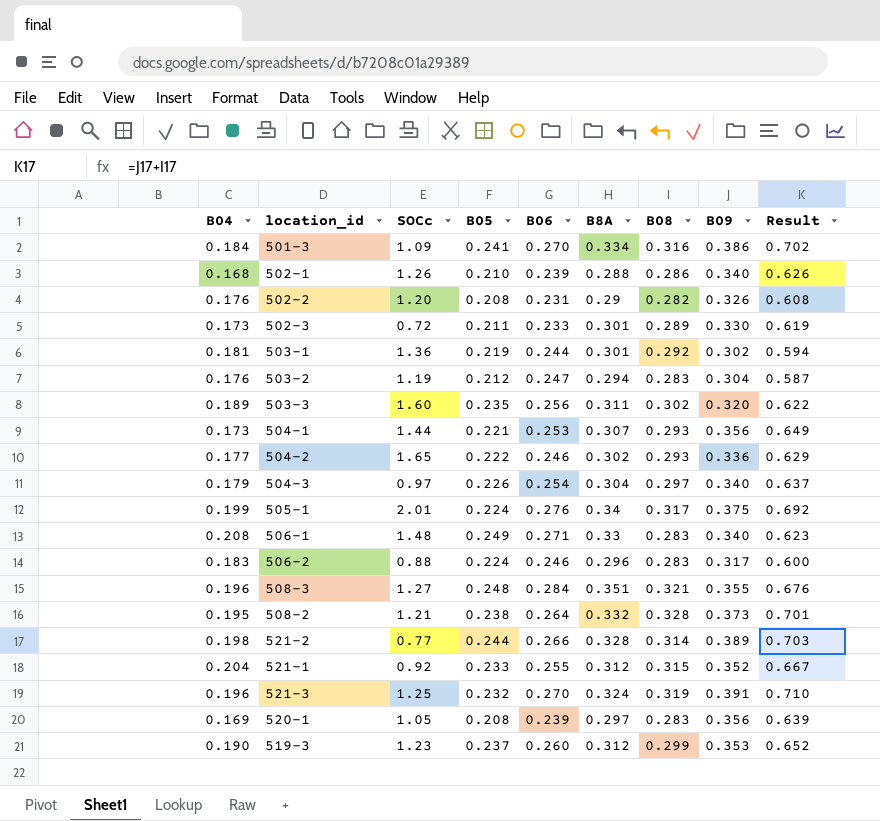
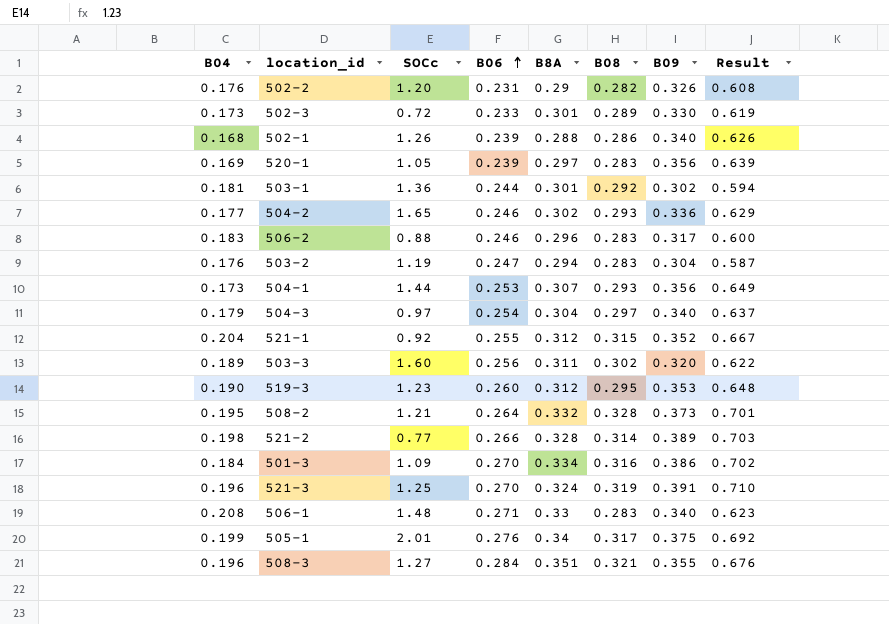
row order: none -> B06 ascending
column B05 | position: 4 -> none
519-3 | B08: 0.299 -> 0.295
519-3 | Result: 0.652 -> 0.648

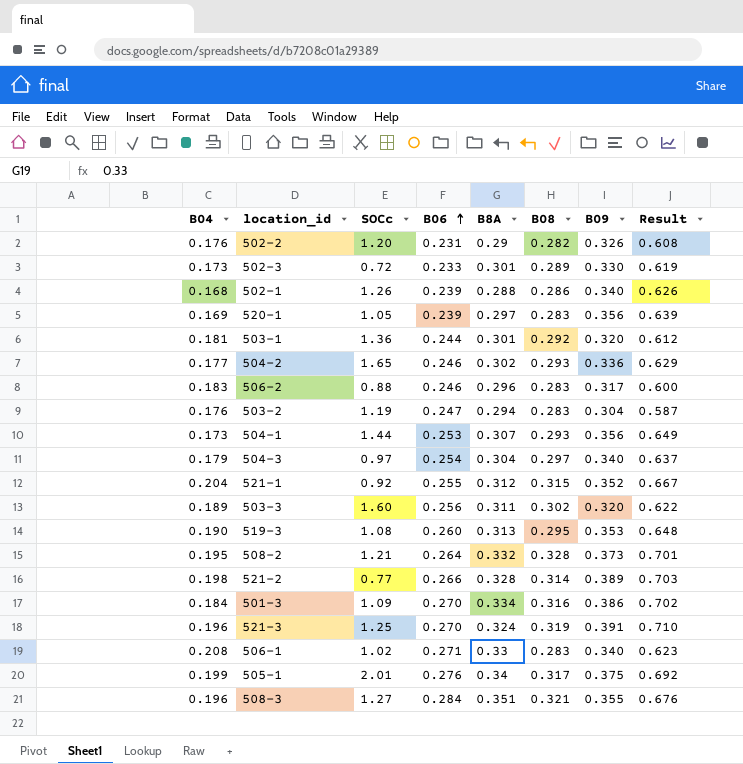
503-1 | B09: 0.302 -> 0.320
503-1 | Result: 0.594 -> 0.612
519-3 | SOCc: 1.23 -> 1.08
519-3 | B8A: 0.312 -> 0.313
506-1 | SOCc: 1.48 -> 1.02

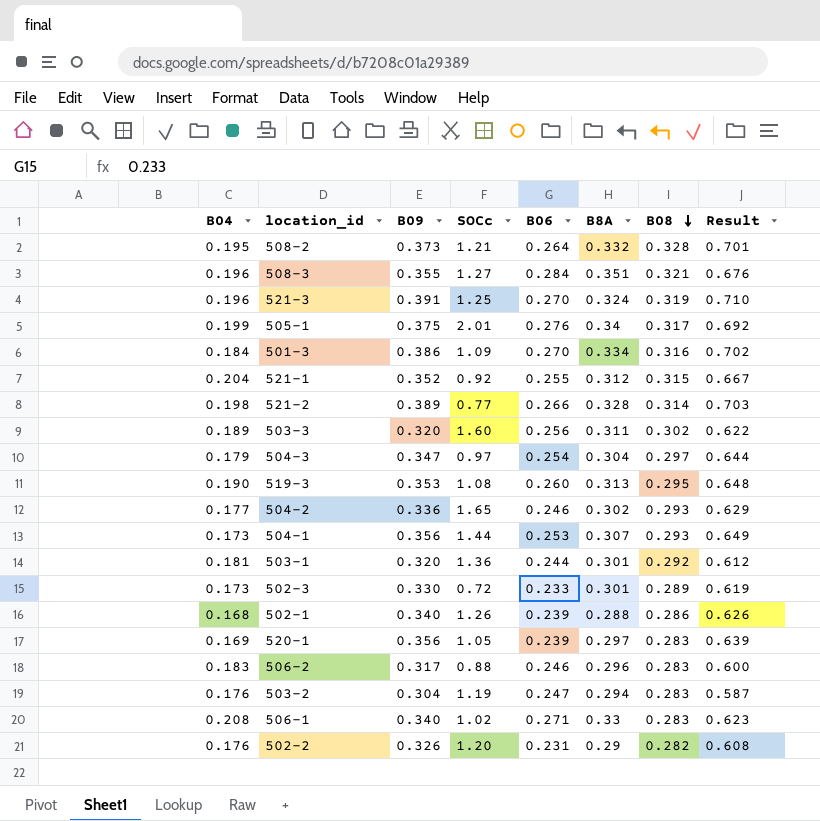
row order: B06 ascending -> B08 descending
column B09 | position: 7 -> 3
504-3 | B09: 0.340 -> 0.347
504-3 | Result: 0.637 -> 0.644

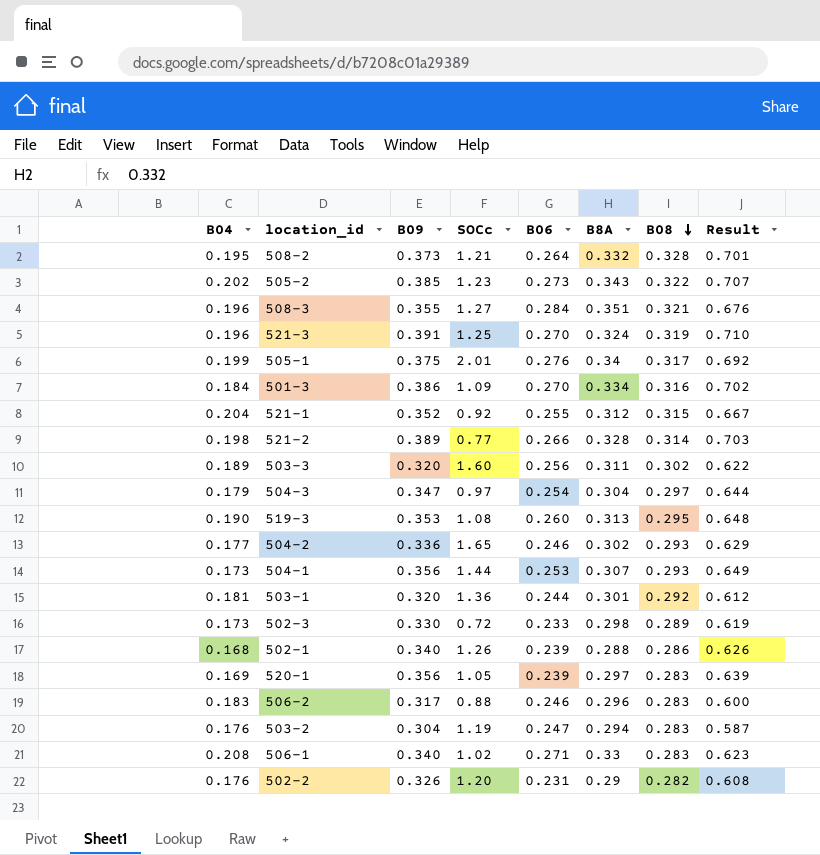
row 505-2: none -> 0.202 | 0.385 | 1.23 | 0.273 | 0.343 | 0.322 | 0.707
502-3 | B8A: 0.301 -> 0.298

